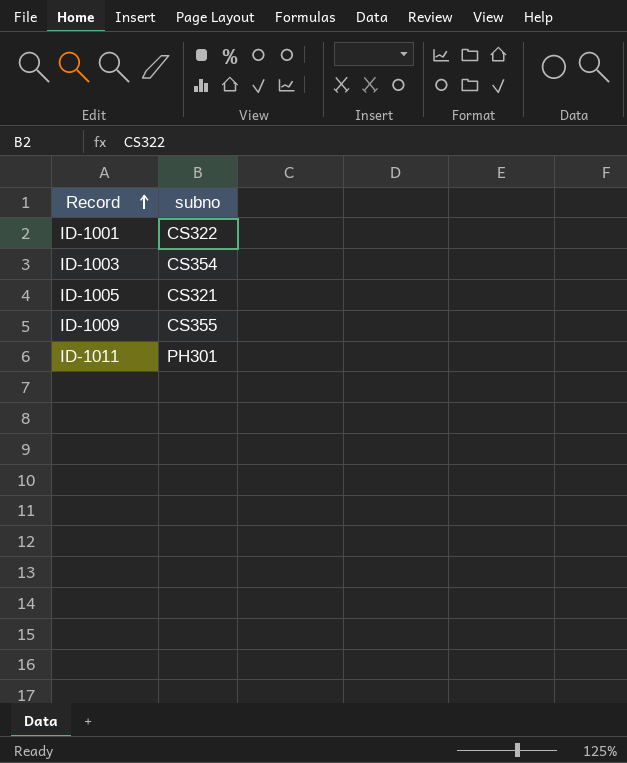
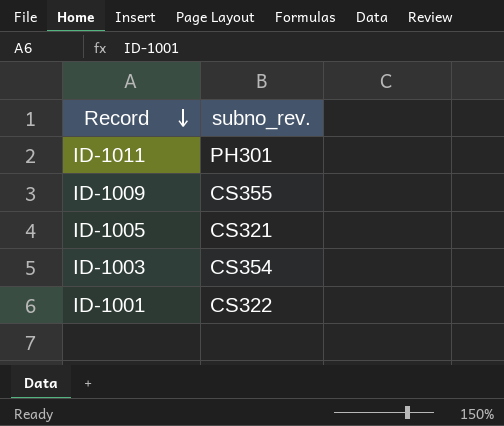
row order: Record ascending -> Record descending
column name: subno -> subno_rev.

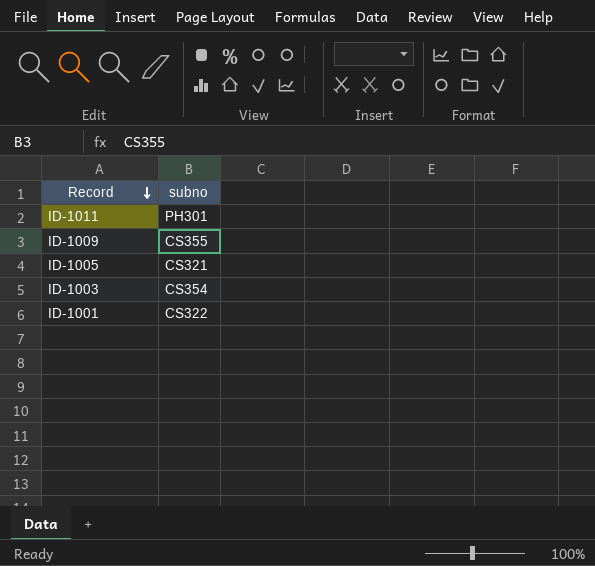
column name: subno_rev. -> subno

